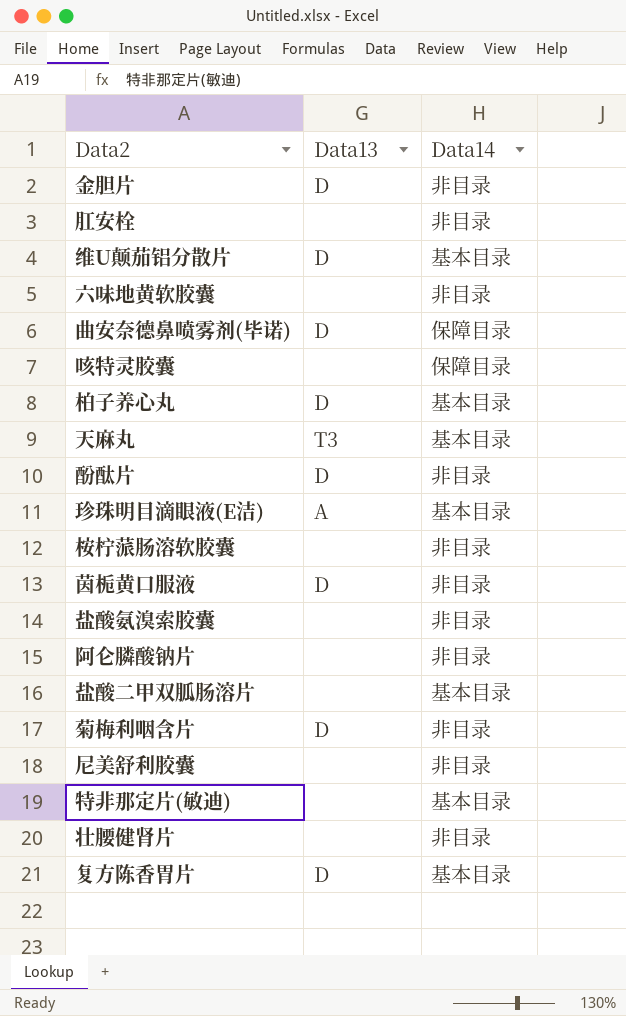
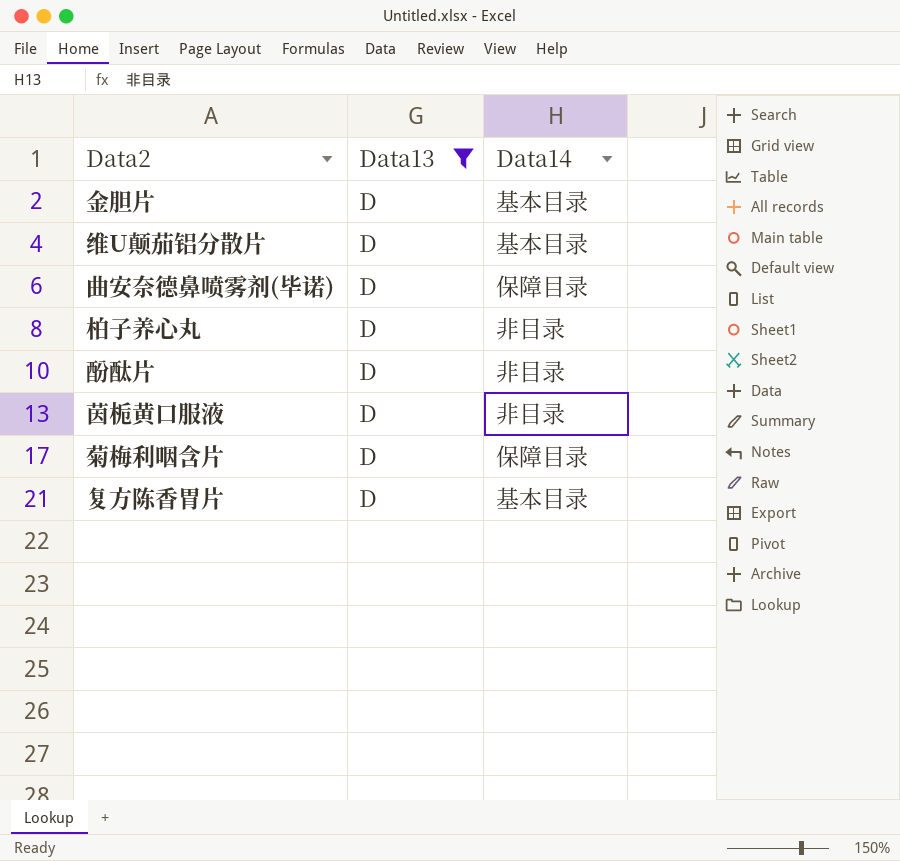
filter: none -> Data13 = D
金胆片 | Data14: 非目录 -> 基本目录
柏子养心丸 | Data14: 基本目录 -> 非目录
菊梅利咽含片 | Data14: 非目录 -> 保障目录

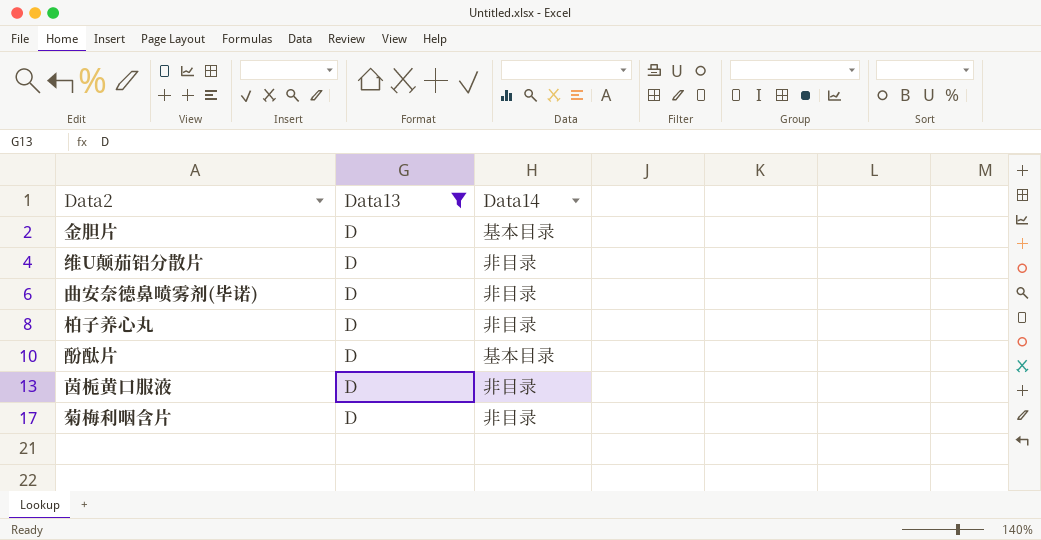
row 复方陈香胃片: D | 基本目录 -> none
维U颠茄铝分散片 | Data14: 基本目录 -> 非目录
曲安奈德鼻喷雾剂(毕诺) | Data14: 保障目录 -> 非目录
酚酞片 | Data14: 非目录 -> 基本目录
菊梅利咽含片 | Data14: 保障目录 -> 非目录

